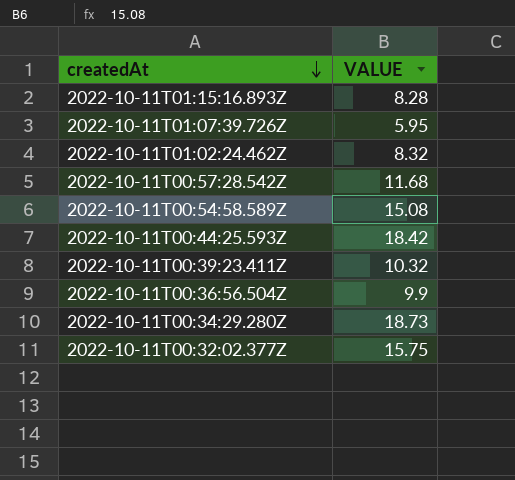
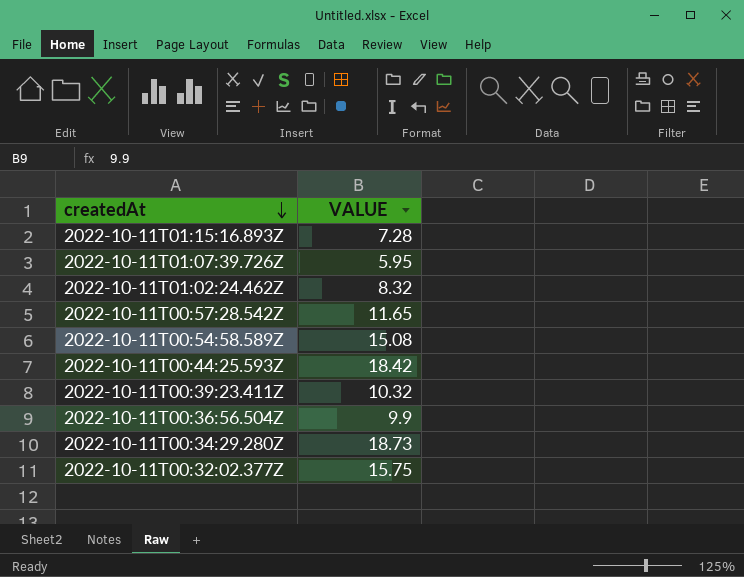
2022-10-11T01:15:16.893Z | VALUE: 8.28 -> 7.28
2022-10-11T00:57:28.542Z | VALUE: 11.68 -> 11.65

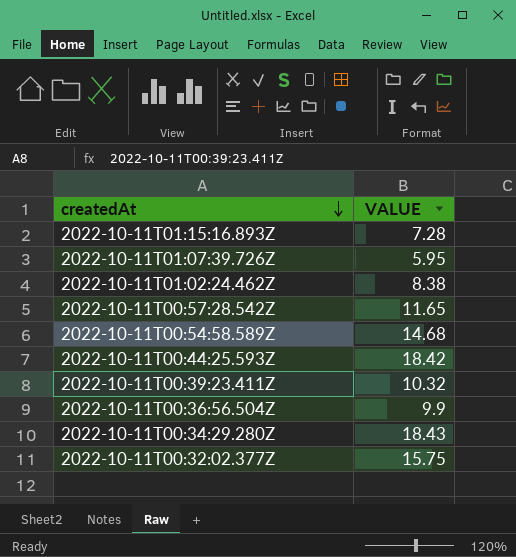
2022-10-11T01:02:24.462Z | VALUE: 8.32 -> 8.38
2022-10-11T00:54:58.589Z | VALUE: 15.08 -> 14.68
2022-10-11T00:34:29.280Z | VALUE: 18.73 -> 18.43

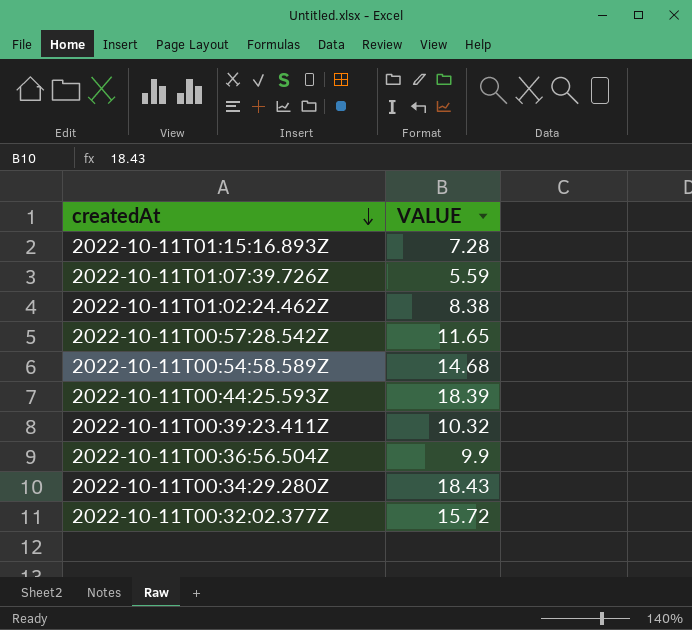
2022-10-11T01:07:39.726Z | VALUE: 5.95 -> 5.59
2022-10-11T00:44:25.593Z | VALUE: 18.42 -> 18.39
2022-10-11T00:32:02.377Z | VALUE: 15.75 -> 15.72

